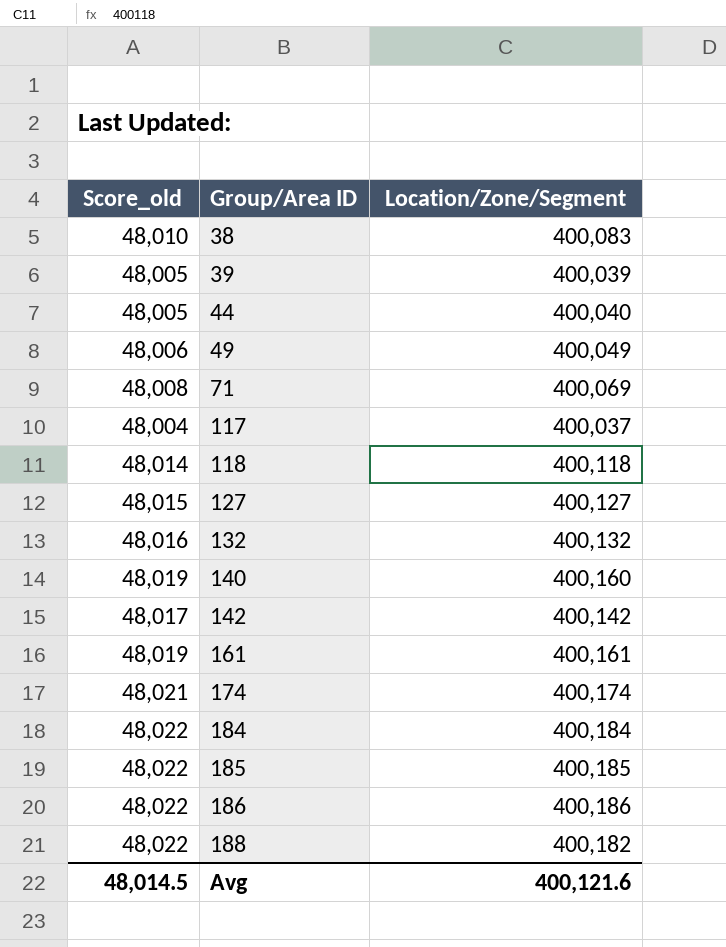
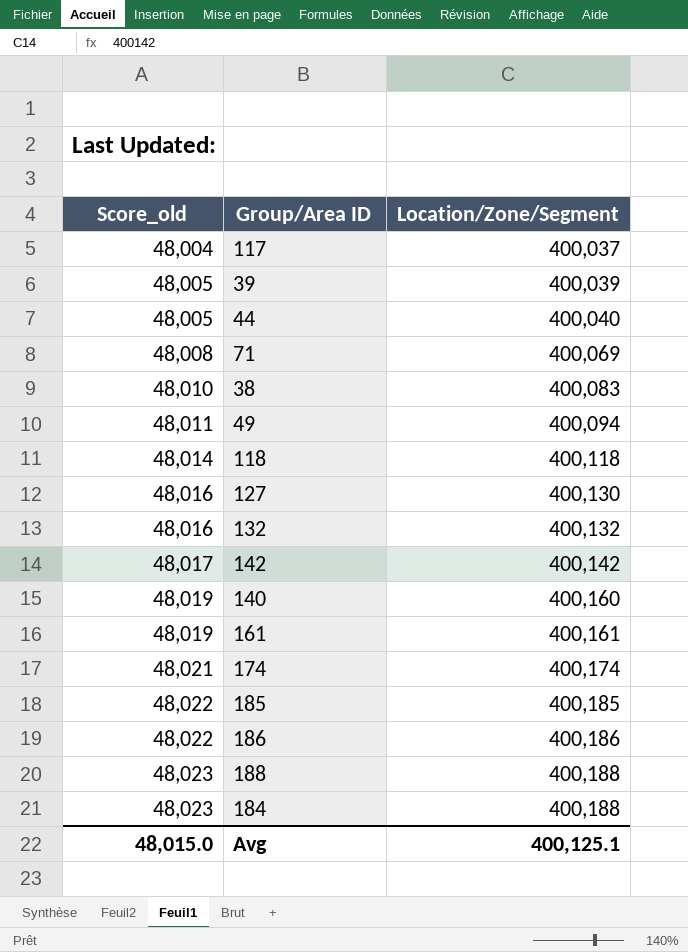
row order: Group/Area ID ascending -> Score_old ascending
49 | Score_old: 48,006 -> 48,011
49 | Location/Zone/Segment: 400,049 -> 400,094
127 | Score_old: 48,015 -> 48,016
127 | Location/Zone/Segment: 400,127 -> 400,130
188 | Score_old: 48,022 -> 48,023
188 | Location/Zone/Segment: 400,182 -> 400,188
184 | Score_old: 48,022 -> 48,023
184 | Location/Zone/Segment: 400,184 -> 400,188
Avg | Score_old: 48,014.5 -> 48,015.0
Avg | Location/Zone/Segment: 400,121.6 -> 400,125.1

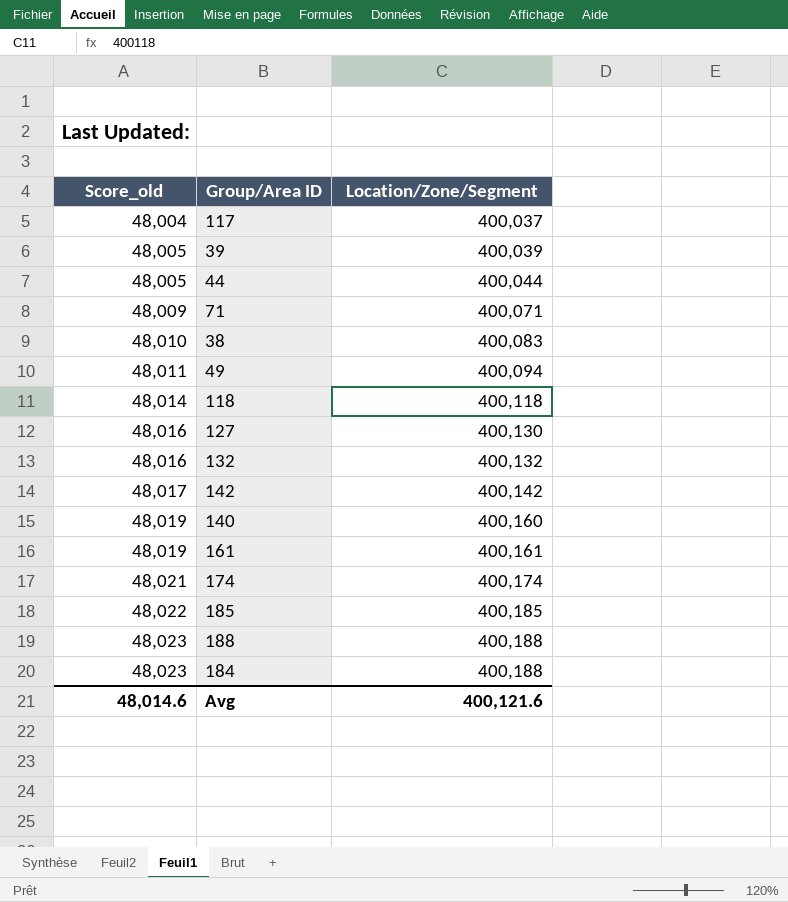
row 186: 48,022 | 400,186 -> none
44 | Location/Zone/Segment: 400,040 -> 400,044
71 | Score_old: 48,008 -> 48,009
71 | Location/Zone/Segment: 400,069 -> 400,071
Avg | Score_old: 48,015.0 -> 48,014.6
Avg | Location/Zone/Segment: 400,125.1 -> 400,121.6

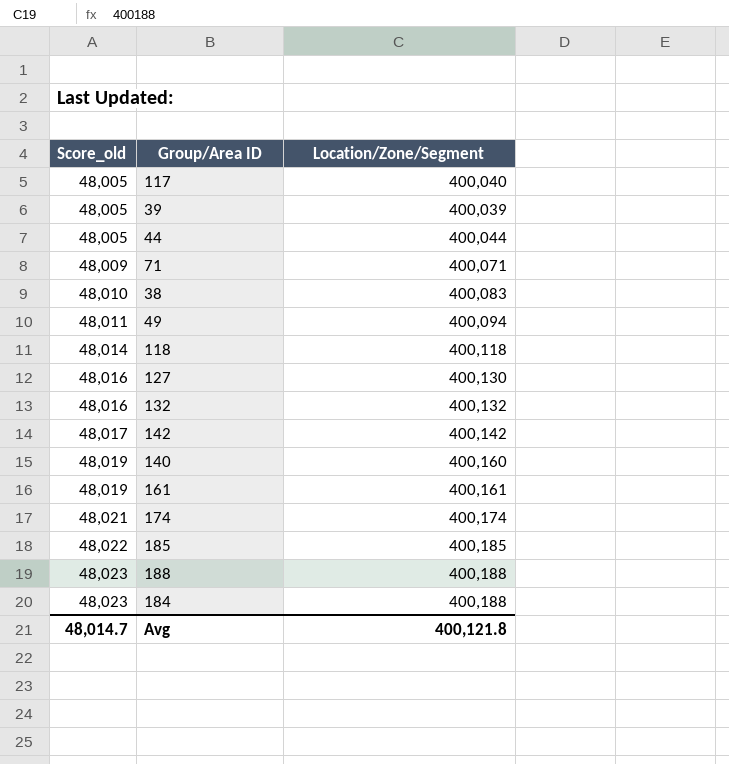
117 | Score_old: 48,004 -> 48,005
117 | Location/Zone/Segment: 400,037 -> 400,040
Avg | Score_old: 48,014.6 -> 48,014.7
Avg | Location/Zone/Segment: 400,121.6 -> 400,121.8

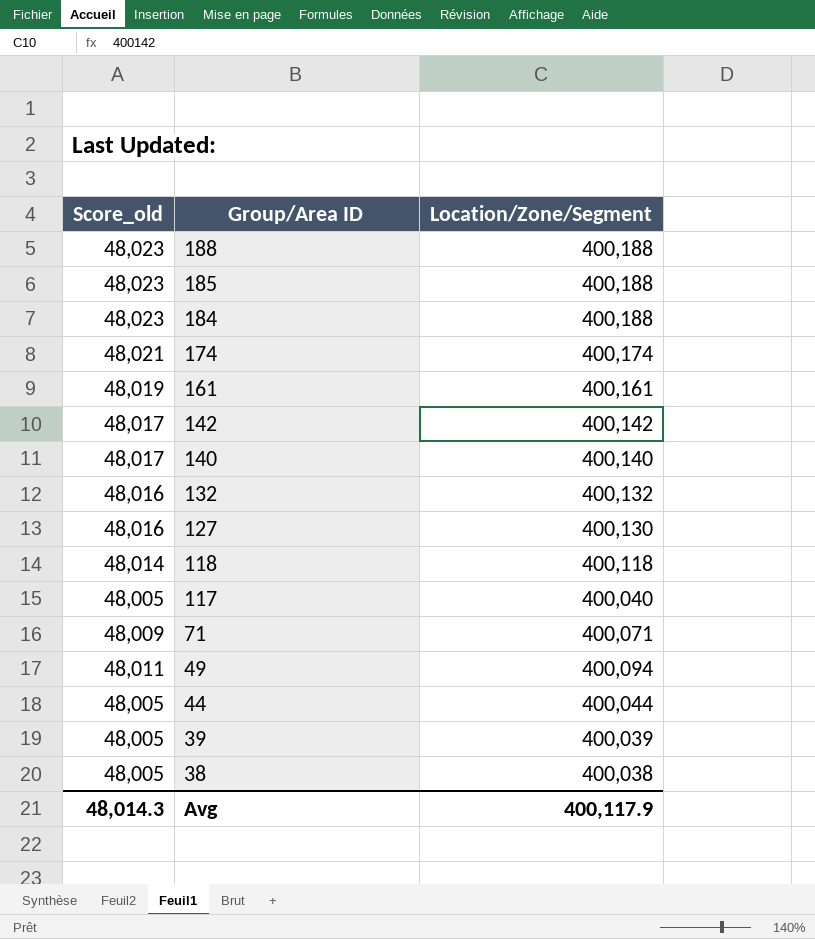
row order: Score_old ascending -> Group/Area ID descending
185 | Score_old: 48,022 -> 48,023
185 | Location/Zone/Segment: 400,185 -> 400,188
140 | Score_old: 48,019 -> 48,017
140 | Location/Zone/Segment: 400,160 -> 400,140
38 | Score_old: 48,010 -> 48,005
38 | Location/Zone/Segment: 400,083 -> 400,038
Avg | Score_old: 48,014.7 -> 48,014.3
Avg | Location/Zone/Segment: 400,121.8 -> 400,117.9

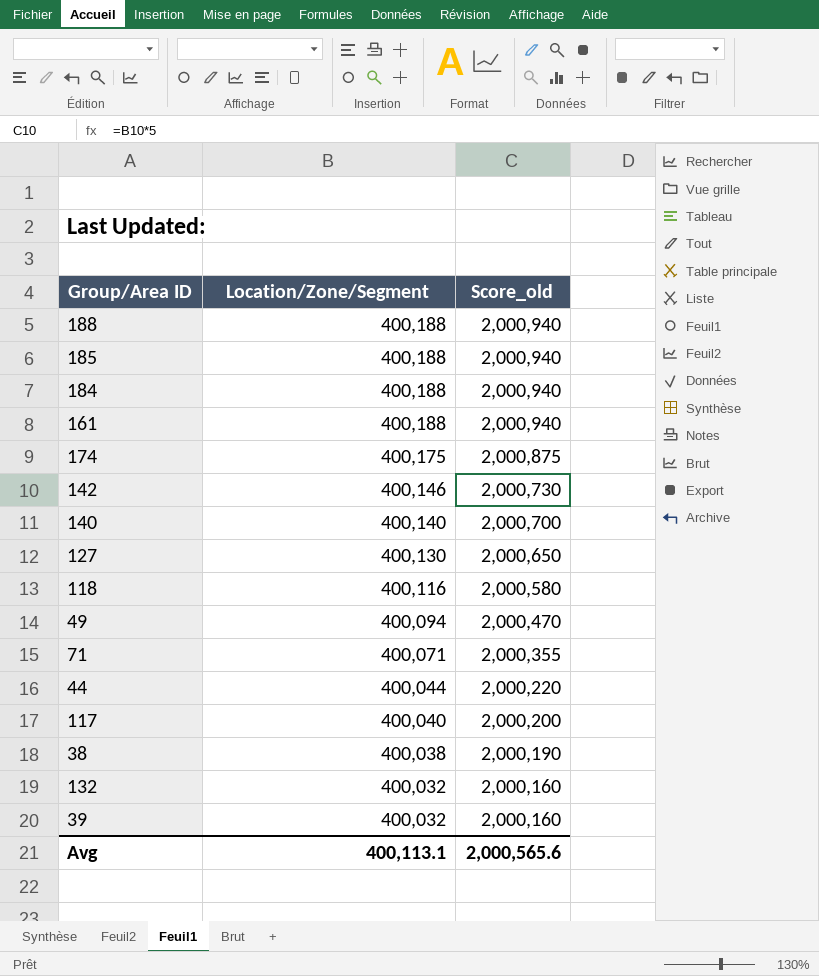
row order: Group/Area ID descending -> Location/Zone/Segment descending
column Score_old | formula: [Location/Zone/Segment] * 0.12 -> [Location/Zone/Segment] * 5
column Score_old | position: 1 -> 3
161 | Location/Zone/Segment: 400,161 -> 400,188
174 | Location/Zone/Segment: 400,174 -> 400,175
142 | Location/Zone/Segment: 400,142 -> 400,146
118 | Location/Zone/Segment: 400,118 -> 400,116
132 | Location/Zone/Segment: 400,132 -> 400,032
39 | Location/Zone/Segment: 400,039 -> 400,032
Avg | Location/Zone/Segment: 400,117.9 -> 400,113.1
Avg | Score_old: 48,014.3 -> 2,000,565.6

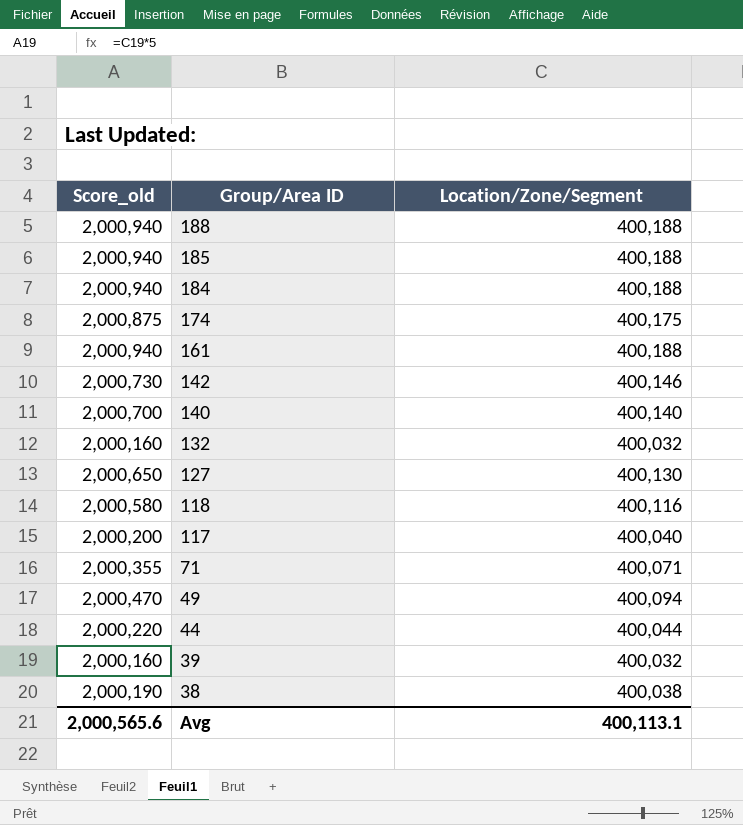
row order: Location/Zone/Segment descending -> Group/Area ID descending
column Score_old | position: 3 -> 1

